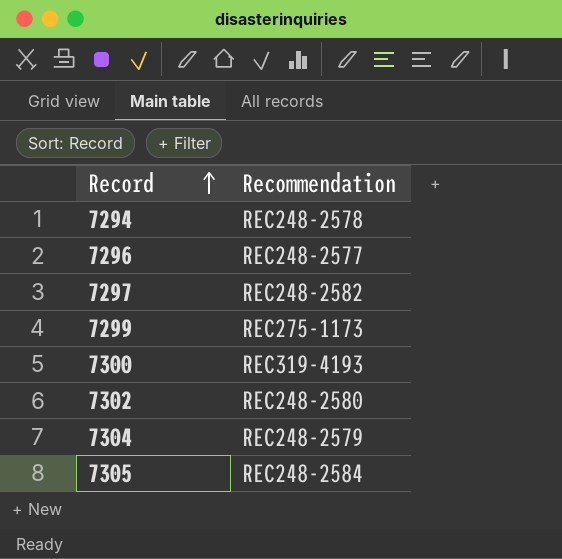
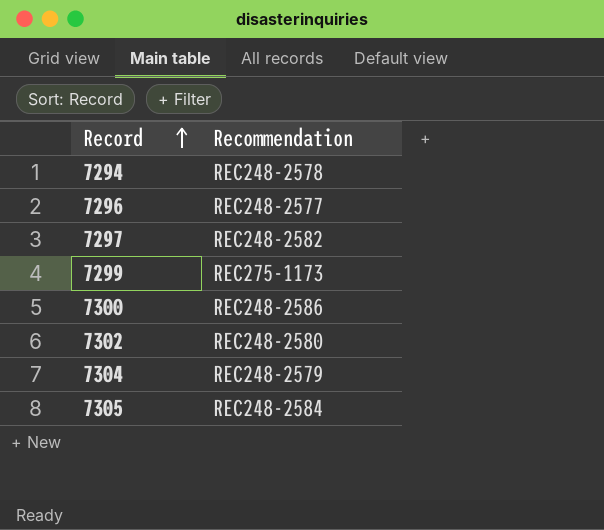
7300 | Recommendation: REC319-4193 -> REC248-2586

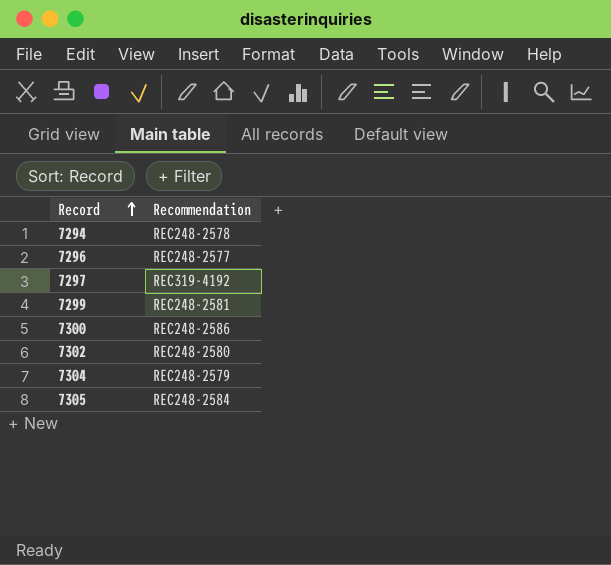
7297 | Recommendation: REC248-2582 -> REC319-4192
7299 | Recommendation: REC275-1173 -> REC248-2581

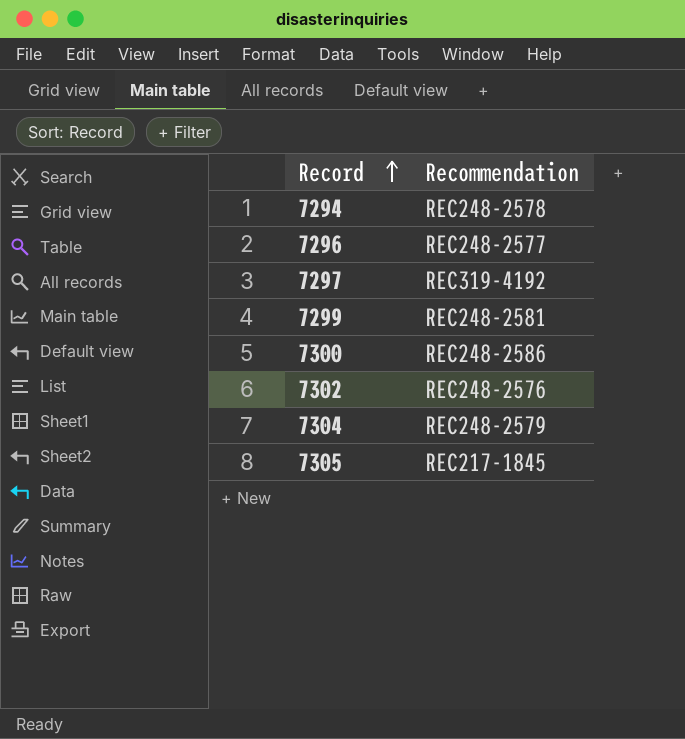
7302 | Recommendation: REC248-2580 -> REC248-2576
7305 | Recommendation: REC248-2584 -> REC217-1845

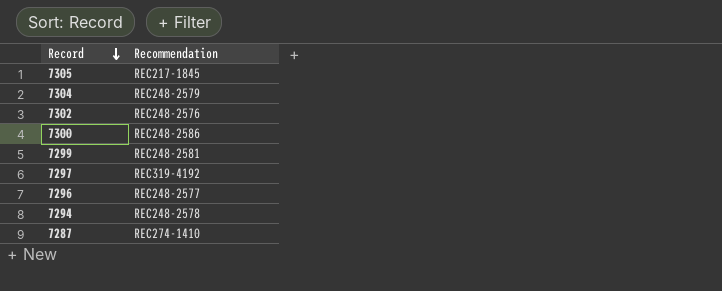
row order: Record ascending -> Record descending
row 7287: none -> REC274-1410

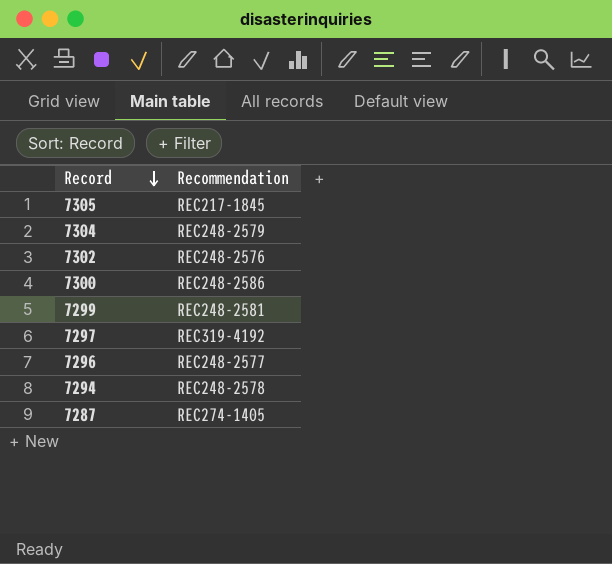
7287 | Recommendation: REC274-1410 -> REC274-1405

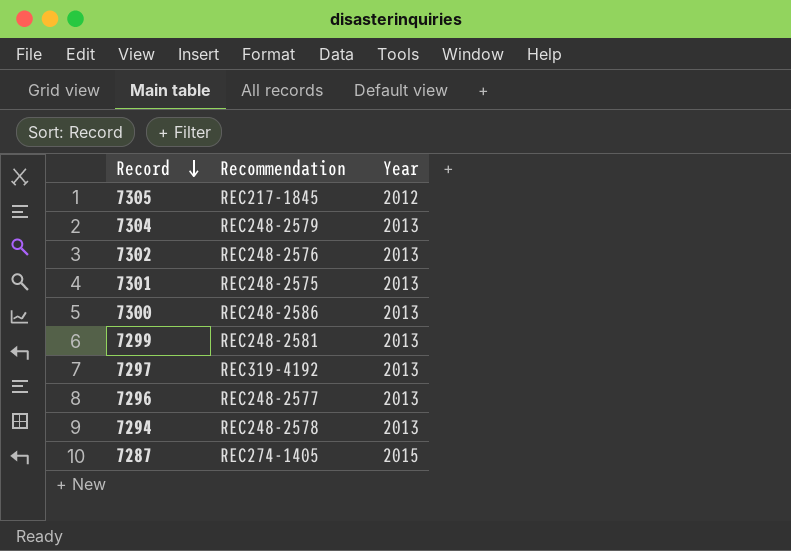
column Year | position: none -> 3
row 7301: none -> REC248-2575 | 2013

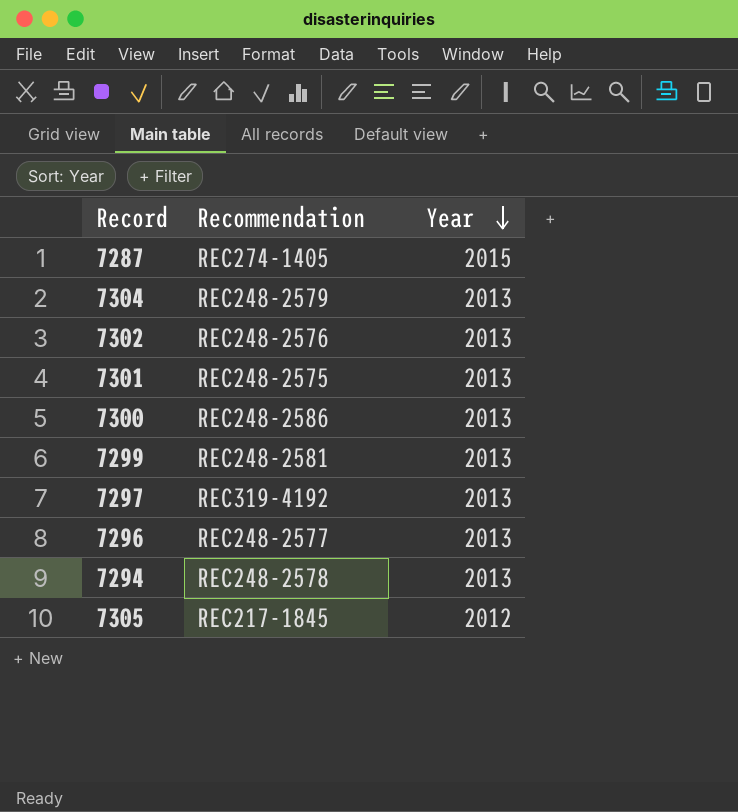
row order: Record descending -> Year descending

